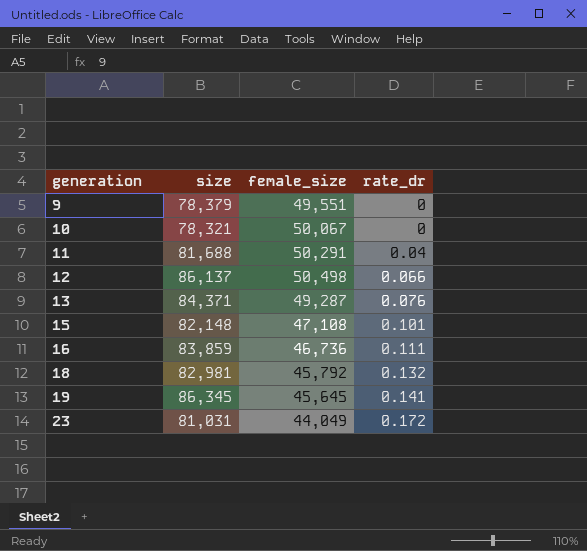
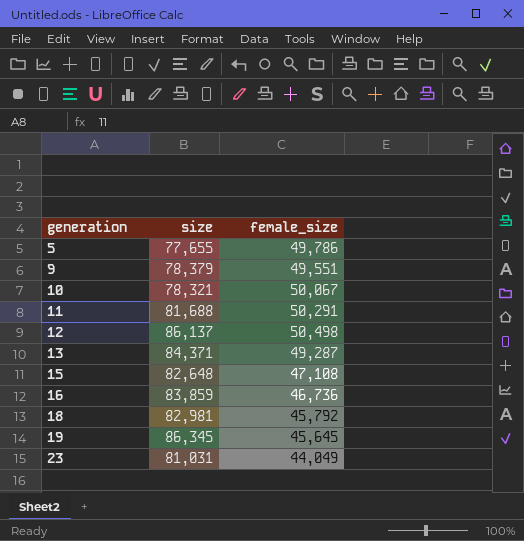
column rate_dr | position: 4 -> none
row 5: none -> 77,655 | 49,786
15 | size: 82,148 -> 82,648

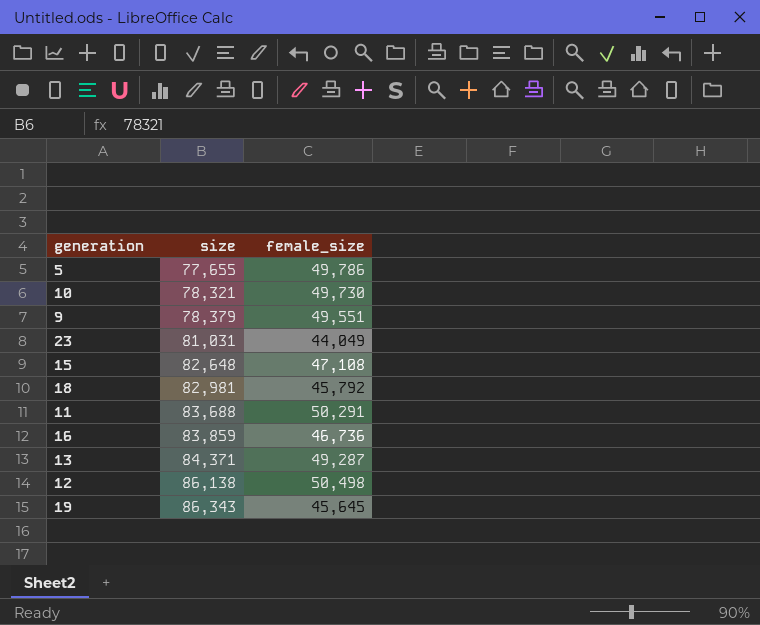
row order: generation ascending -> size ascending
10 | female_size: 50,067 -> 49,730
11 | size: 81,688 -> 83,688
12 | size: 86,137 -> 86,138
19 | size: 86,345 -> 86,343

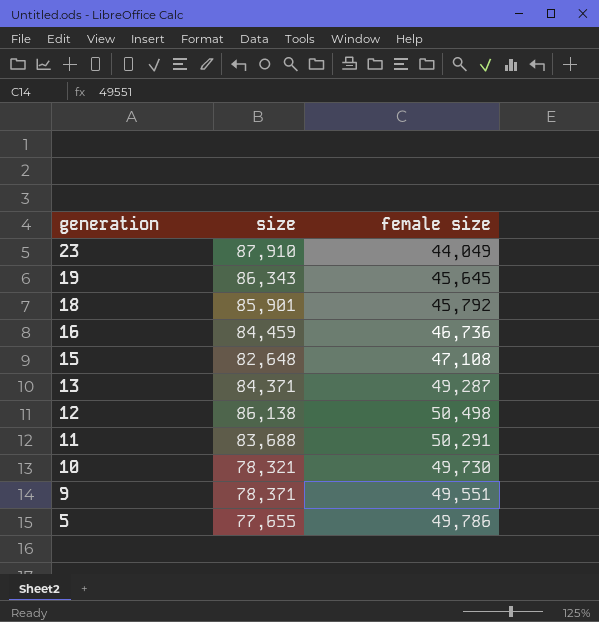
row order: size ascending -> generation descending
column name: female_size -> female size
23 | size: 81,031 -> 87,910
18 | size: 82,981 -> 85,901
16 | size: 83,859 -> 84,459
9 | size: 78,379 -> 78,371

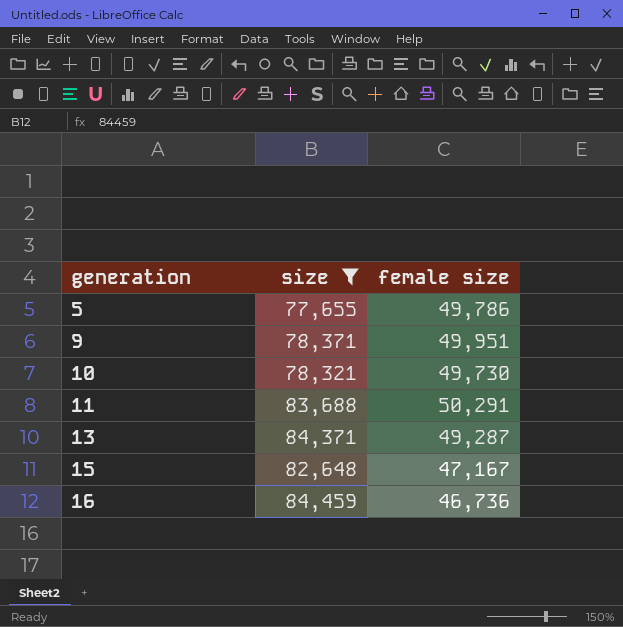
filter: none -> size <= 84,459
row order: generation descending -> generation ascending
9 | female size: 49,551 -> 49,951
15 | female size: 47,108 -> 47,167

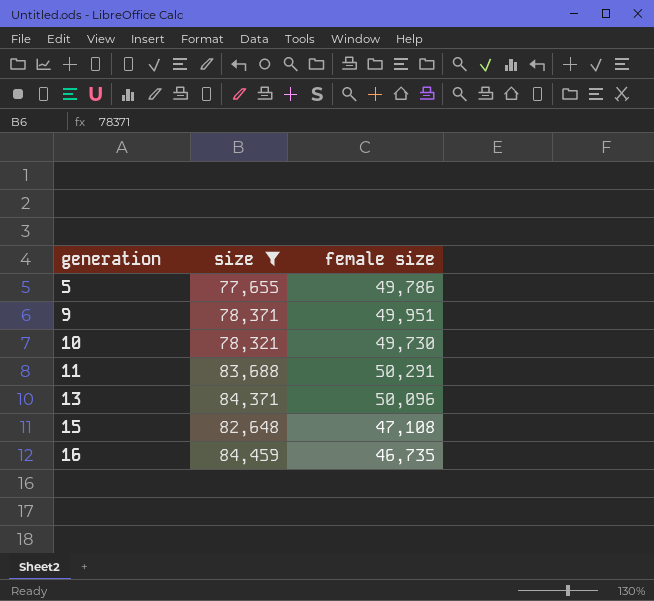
13 | female size: 49,287 -> 50,096
15 | female size: 47,167 -> 47,108
16 | female size: 46,736 -> 46,735

